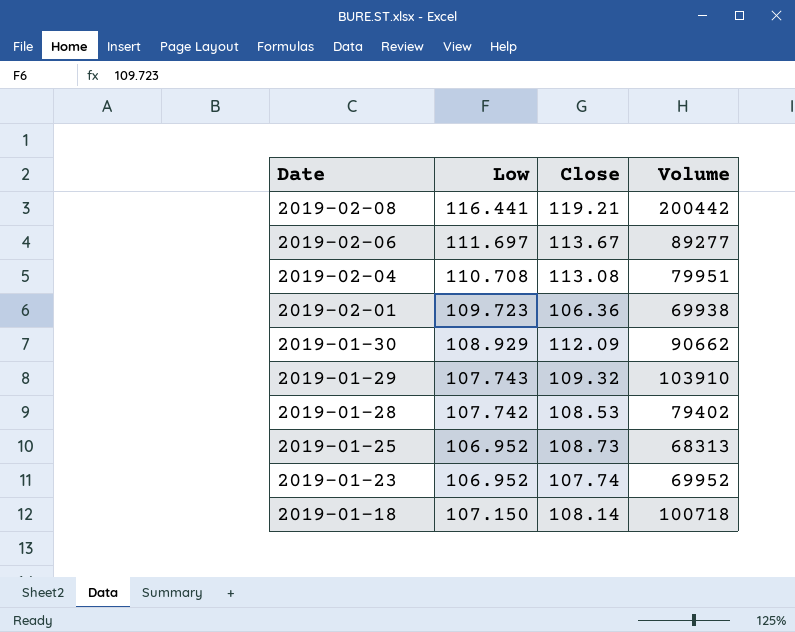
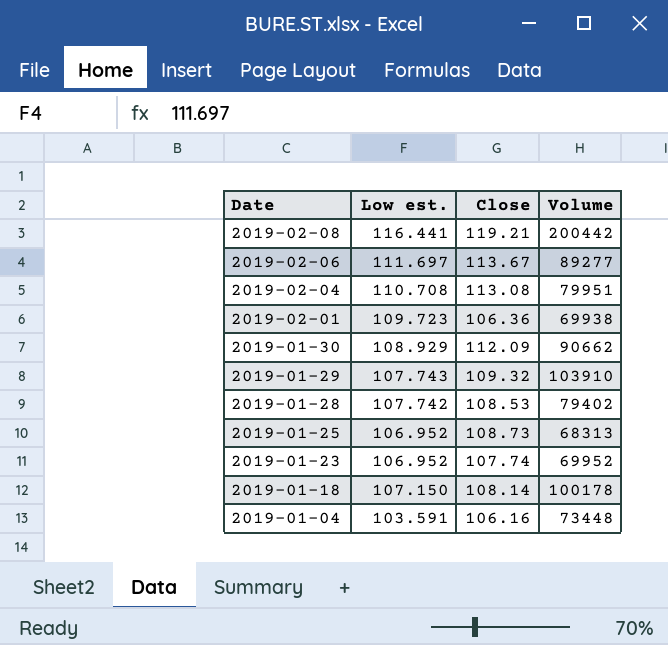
column name: Low -> Low est.
2019-01-18 | Volume: 100718 -> 100178
row 2019-01-04: none -> 103.591 | 106.16 | 73448

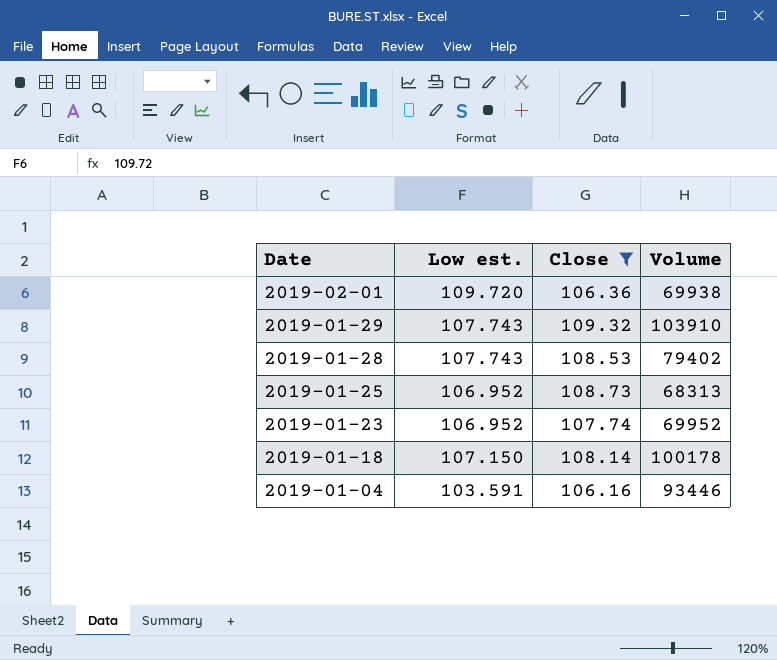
filter: none -> Close <= 109.32
2019-02-01 | Low est.: 109.723 -> 109.720
2019-01-28 | Low est.: 107.742 -> 107.743
2019-01-04 | Volume: 73448 -> 93446

